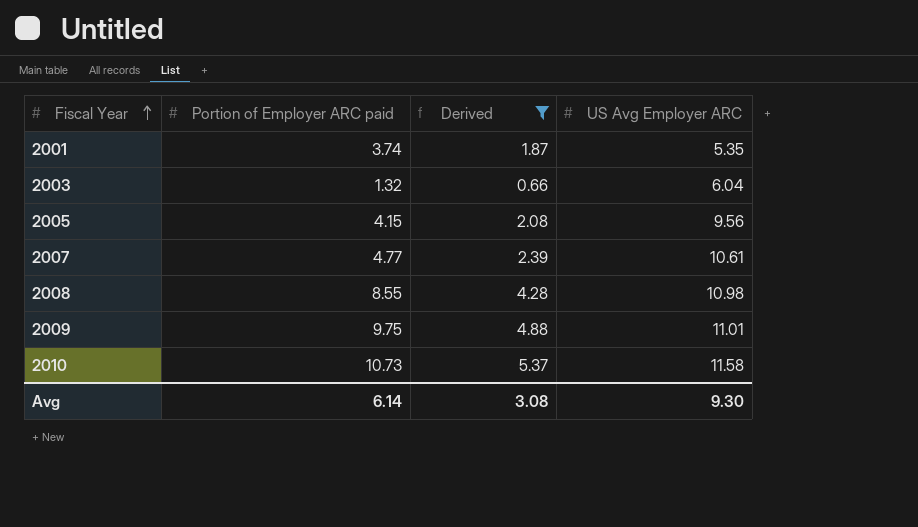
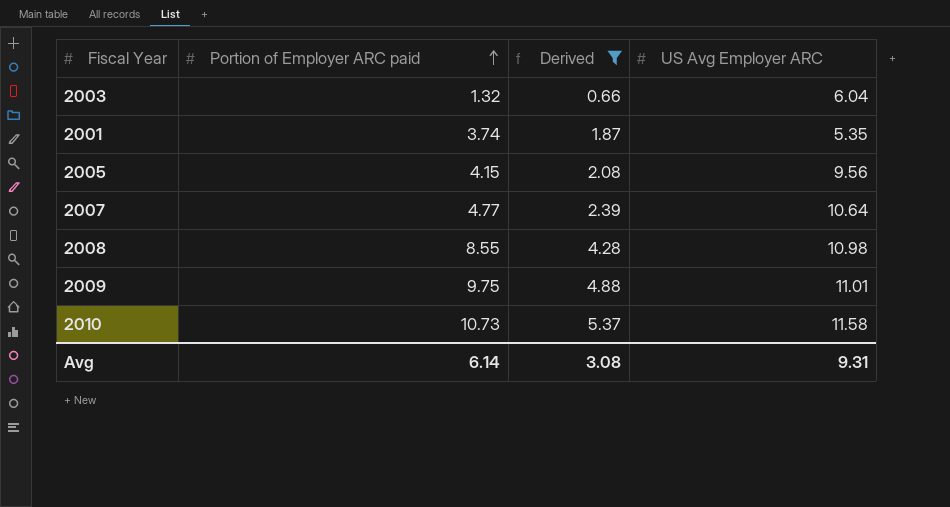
row order: Fiscal Year ascending -> Portion of Employer ARC paid ascending
2007 | US Avg Employer ARC: 10.61 -> 10.64
Avg | US Avg Employer ARC: 9.30 -> 9.31

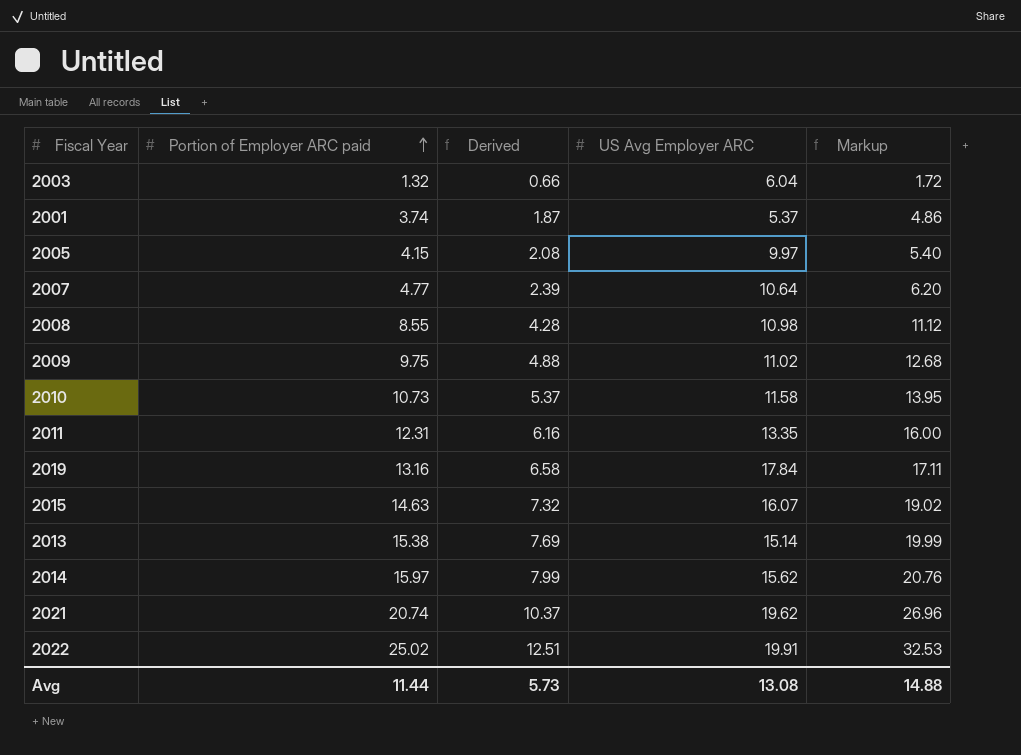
filter: Derived <= 5.37 -> none
column Markup | formula: none -> [Portion of Employer ARC paid] * 1.3
2001 | US Avg Employer ARC: 5.35 -> 5.37
2005 | US Avg Employer ARC: 9.56 -> 9.97
2009 | US Avg Employer ARC: 11.01 -> 11.02
Avg | Portion of Employer ARC paid: 6.14 -> 11.44
Avg | Derived: 3.08 -> 5.73
Avg | US Avg Employer ARC: 9.31 -> 13.08

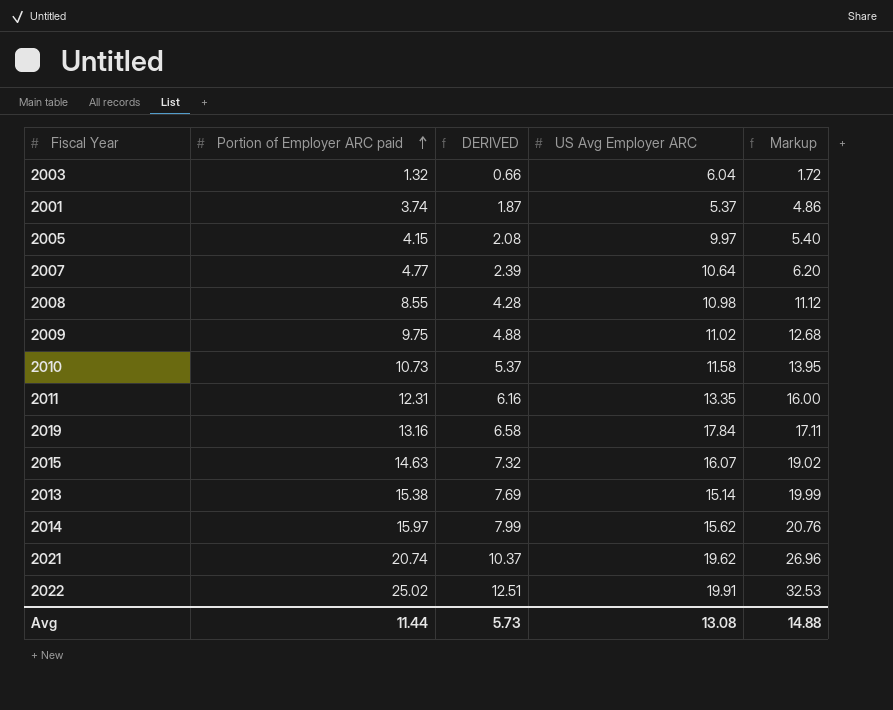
column name: Derived -> DERIVED

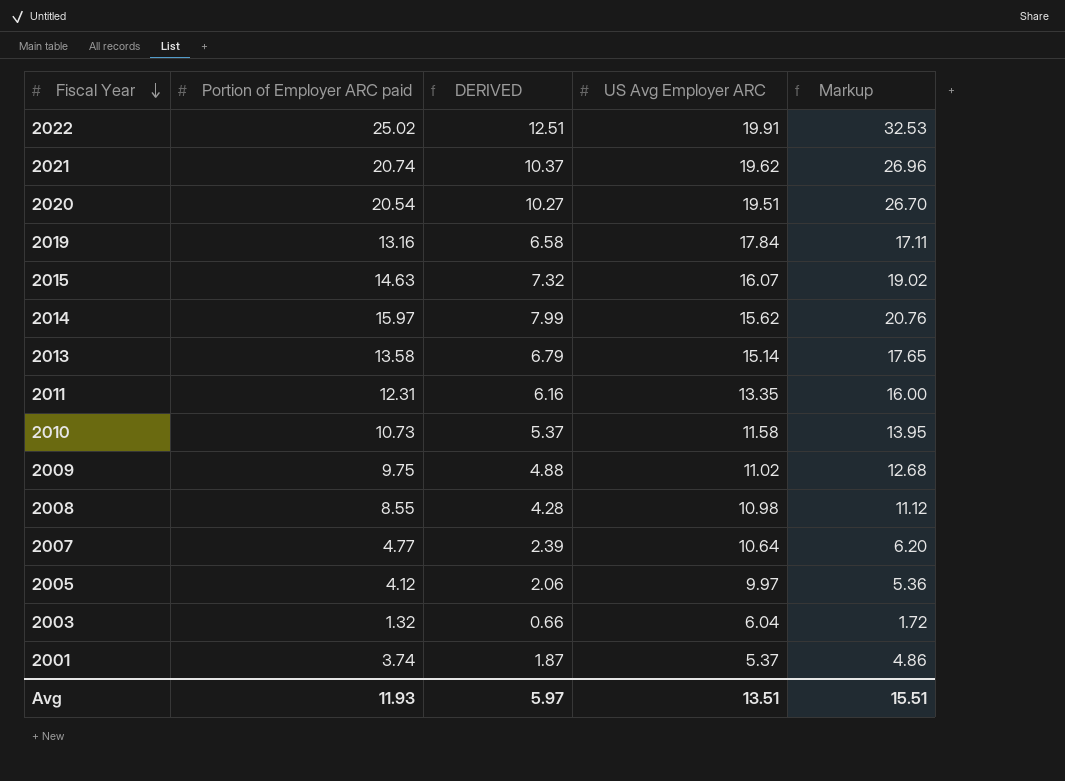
row order: Portion of Employer ARC paid ascending -> Fiscal Year descending
row 2020: none -> 20.54 | 10.27 | 19.51 | 26.70
2013 | Portion of Employer ARC paid: 15.38 -> 13.58
2013 | DERIVED: 7.69 -> 6.79
2013 | Markup: 19.99 -> 17.65
2005 | Portion of Employer ARC paid: 4.15 -> 4.12
2005 | DERIVED: 2.08 -> 2.06
2005 | Markup: 5.40 -> 5.36
Avg | Portion of Employer ARC paid: 11.44 -> 11.93
Avg | DERIVED: 5.73 -> 5.97
Avg | US Avg Employer ARC: 13.08 -> 13.51
Avg | Markup: 14.88 -> 15.51

